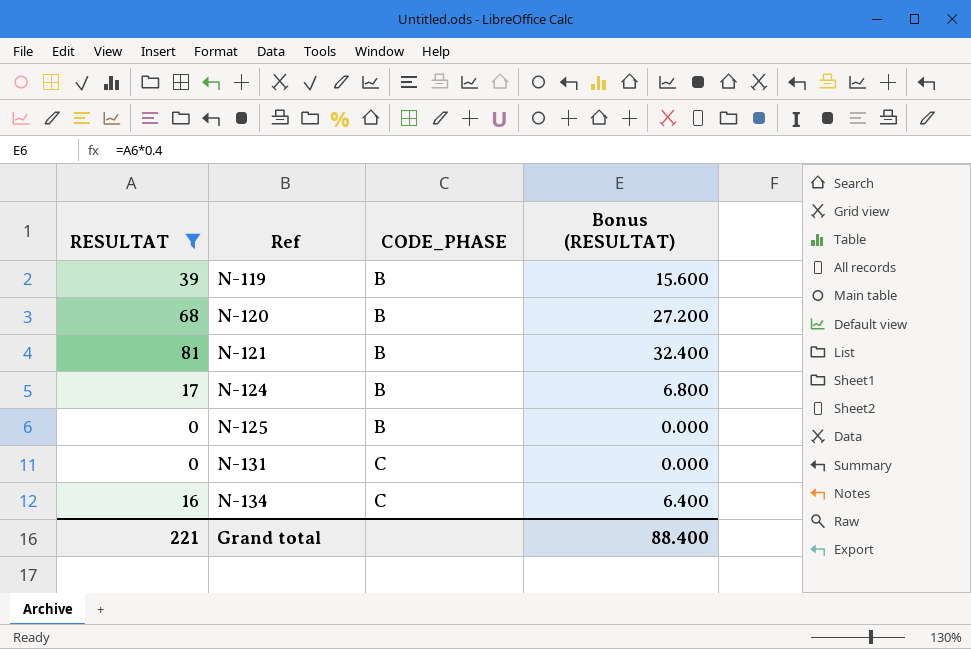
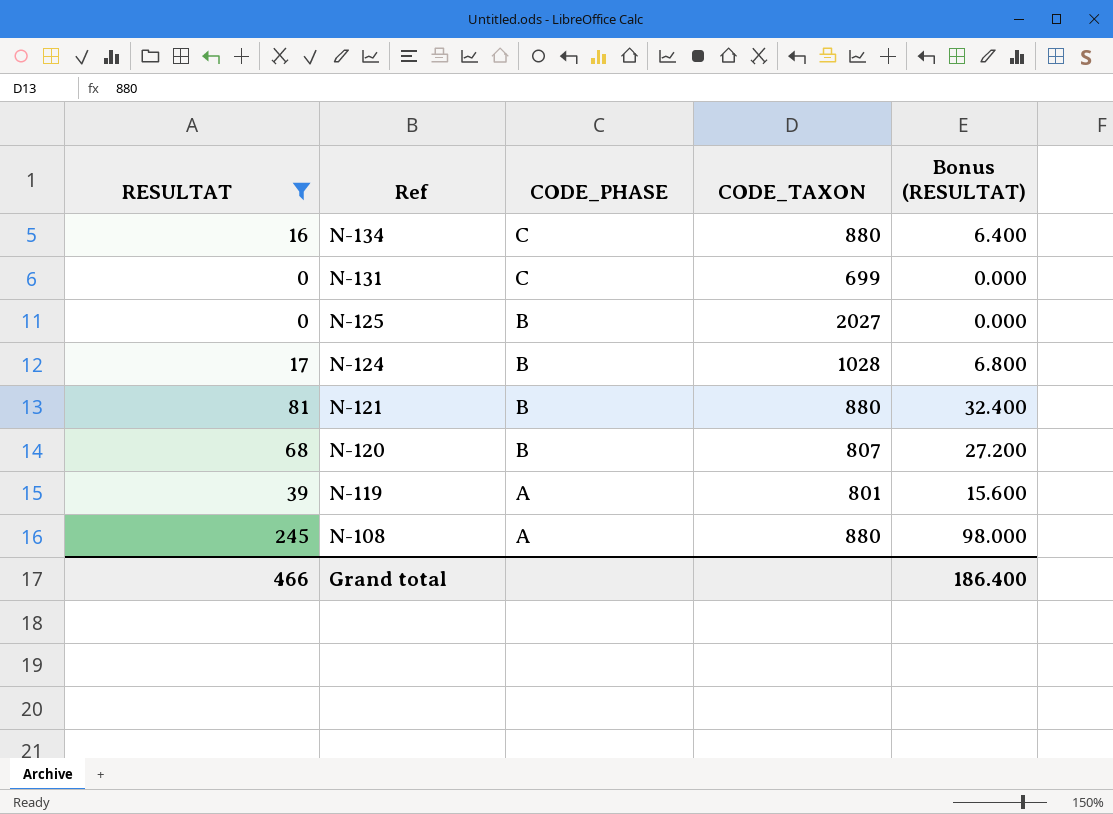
row order: Ref ascending -> Ref descending
column CODE_TAXON | position: none -> 4
N-119 | CODE_PHASE: B -> A
row N-108: none -> 245 | A | 880 | 98.000
Grand total | RESULTAT: 221 -> 466
Grand total | Bonus (RESULTAT): 88.400 -> 186.400

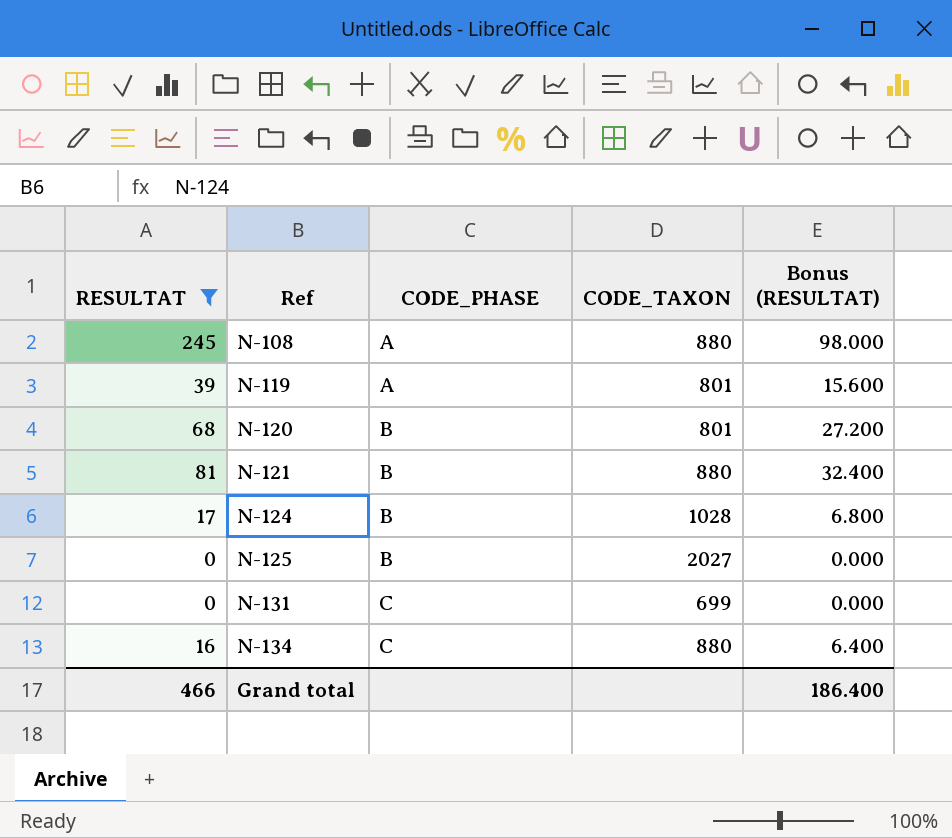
row order: Ref descending -> Ref ascending
N-120 | CODE_TAXON: 807 -> 801

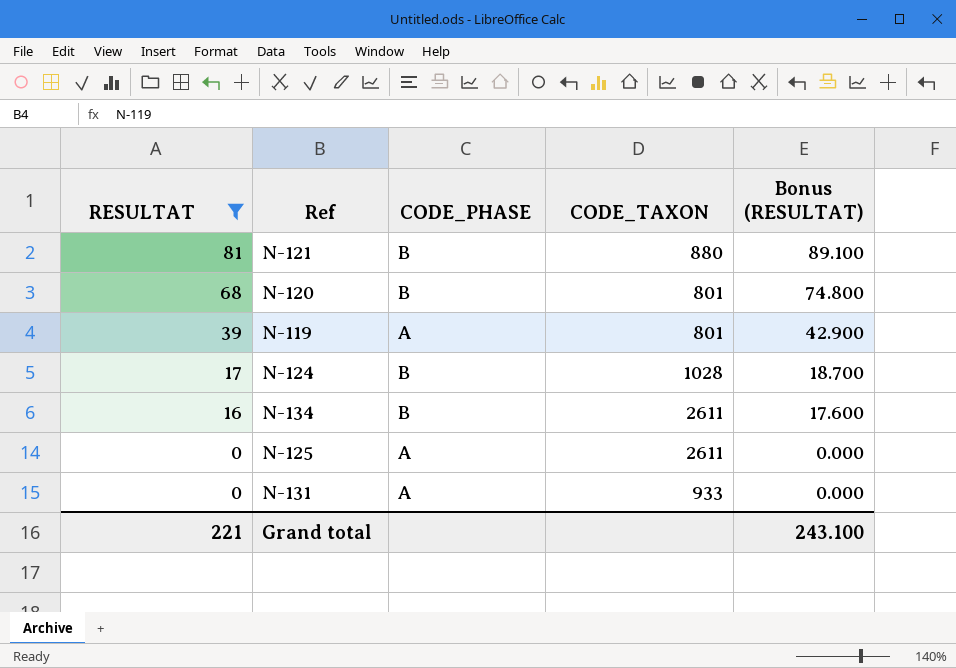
row order: Ref ascending -> RESULTAT descending
column Bonus (RESULTAT) | formula: [RESULTAT] * 0.4 -> [RESULTAT] * 1.1
row N-108: 245 | A | 880 | 98.000 -> none
N-134 | CODE_PHASE: C -> B
N-134 | CODE_TAXON: 880 -> 2611
N-125 | CODE_PHASE: B -> A
N-125 | CODE_TAXON: 2027 -> 2611
N-131 | CODE_PHASE: C -> A
N-131 | CODE_TAXON: 699 -> 933
Grand total | RESULTAT: 466 -> 221
Grand total | Bonus (RESULTAT): 186.400 -> 243.100

